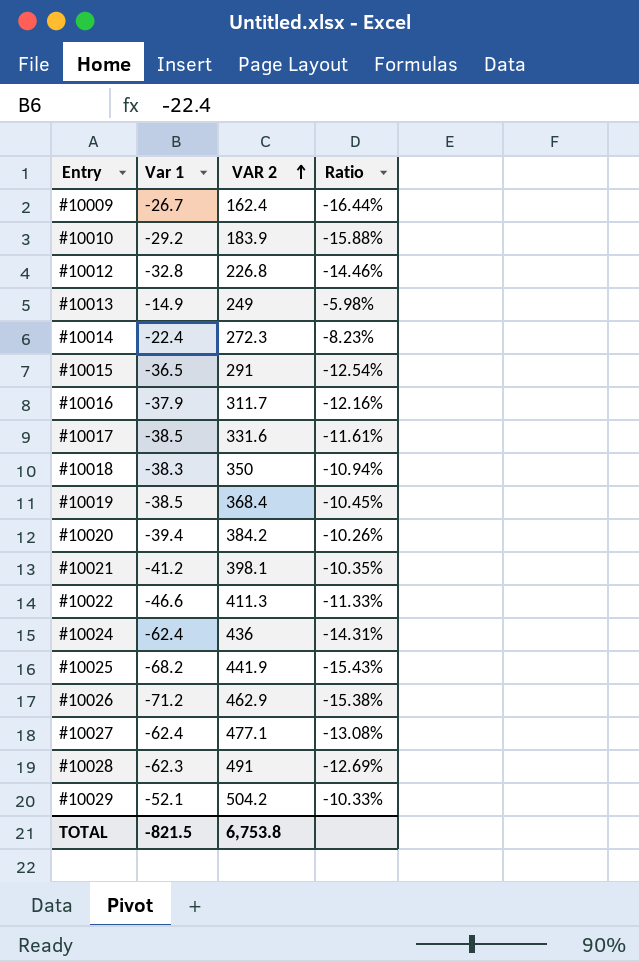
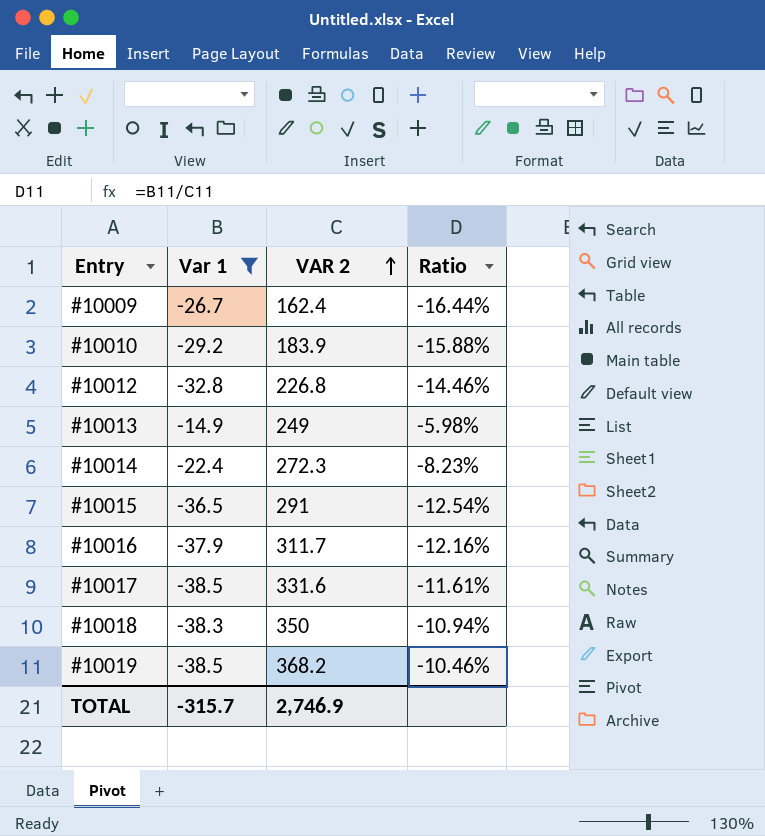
filter: none -> Var 1 >= -38.5
#10019 | VAR 2: 368.4 -> 368.2
#10019 | Ratio: -10.45% -> -10.46%
TOTAL | Var 1: -821.5 -> -315.7
TOTAL | VAR 2: 6,753.8 -> 2,746.9

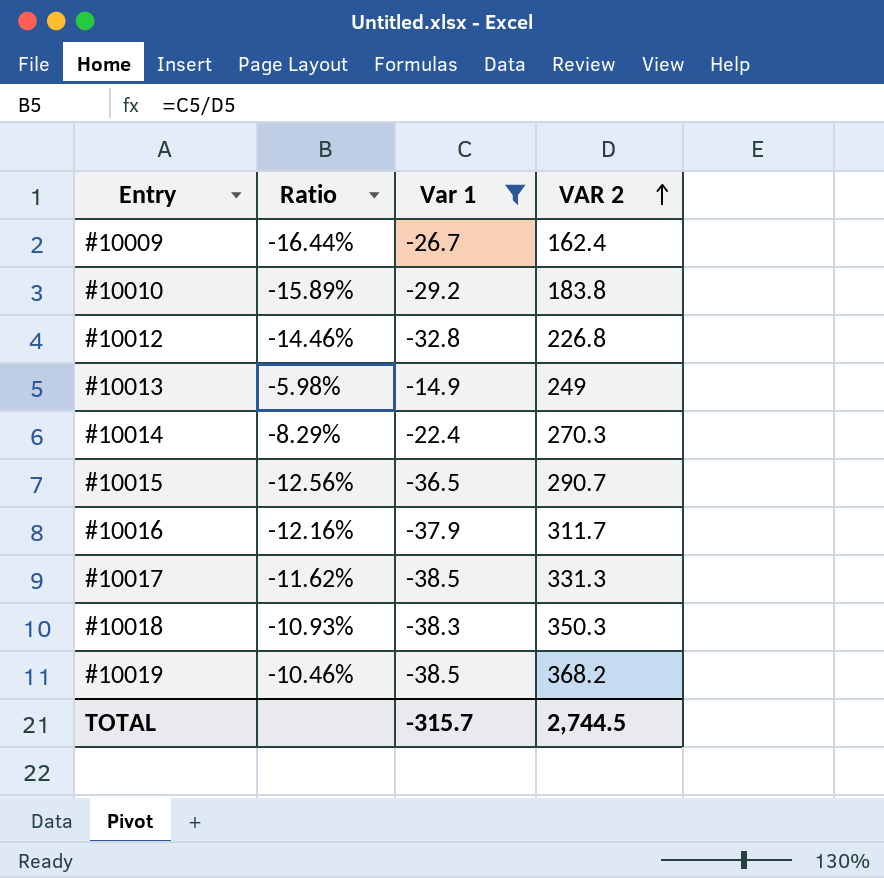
column Ratio | position: 4 -> 2
#10010 | Ratio: -15.88% -> -15.89%
#10010 | VAR 2: 183.9 -> 183.8
#10014 | Ratio: -8.23% -> -8.29%
#10014 | VAR 2: 272.3 -> 270.3
#10015 | Ratio: -12.54% -> -12.56%
#10015 | VAR 2: 291 -> 290.7
#10017 | Ratio: -11.61% -> -11.62%
#10017 | VAR 2: 331.6 -> 331.3
#10018 | Ratio: -10.94% -> -10.93%
#10018 | VAR 2: 350 -> 350.3
TOTAL | VAR 2: 2,746.9 -> 2,744.5

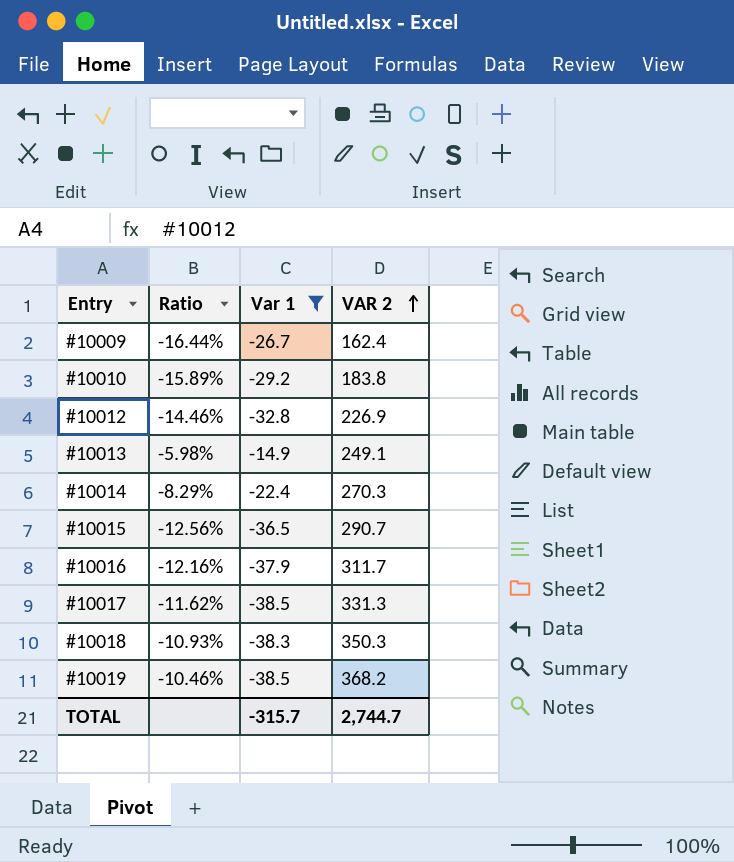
#10012 | VAR 2: 226.8 -> 226.9
#10013 | VAR 2: 249 -> 249.1
TOTAL | VAR 2: 2,744.5 -> 2,744.7

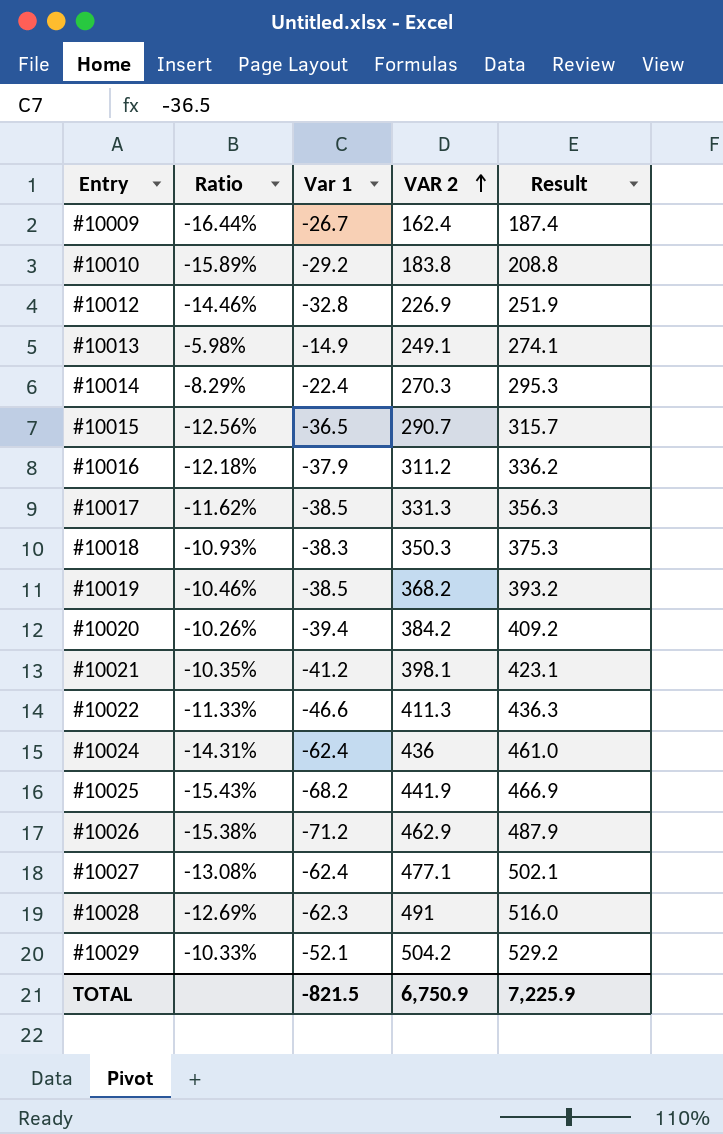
filter: Var 1 >= -38.5 -> none
column Result | formula: none -> [VAR 2] + 25
#10016 | Ratio: -12.16% -> -12.18%
#10016 | VAR 2: 311.7 -> 311.2
TOTAL | Var 1: -315.7 -> -821.5
TOTAL | VAR 2: 2,744.7 -> 6,750.9

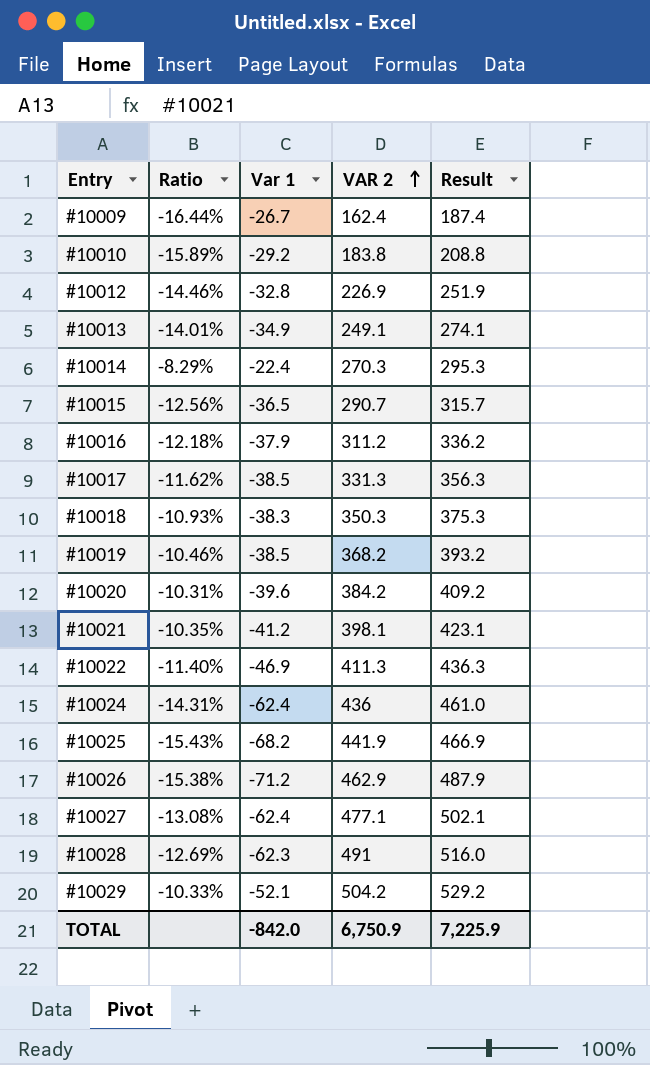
#10013 | Ratio: -5.98% -> -14.01%
#10013 | Var 1: -14.9 -> -34.9
#10020 | Ratio: -10.26% -> -10.31%
#10020 | Var 1: -39.4 -> -39.6
#10022 | Ratio: -11.33% -> -11.40%
#10022 | Var 1: -46.6 -> -46.9
TOTAL | Var 1: -821.5 -> -842.0

